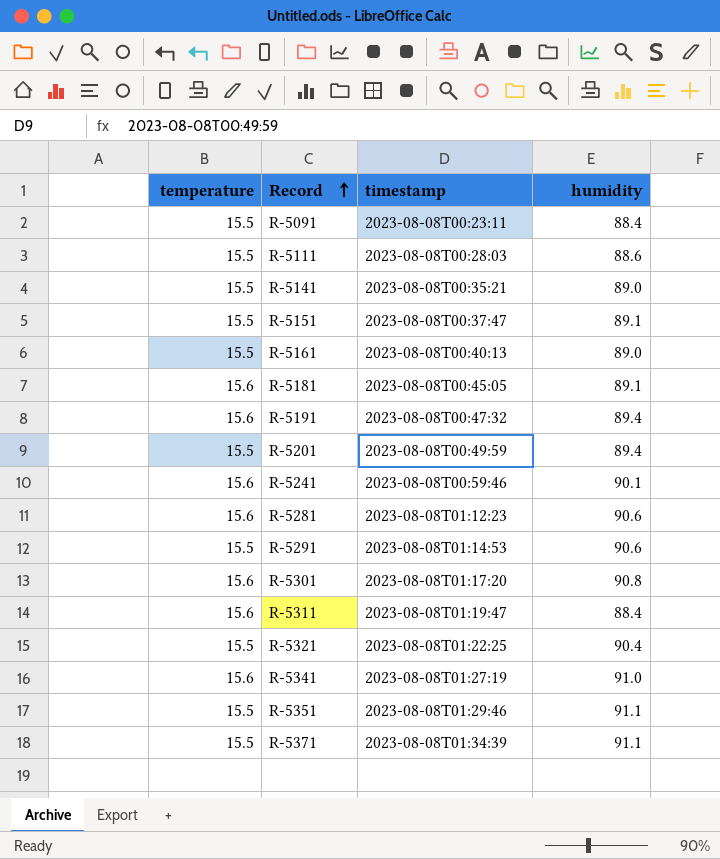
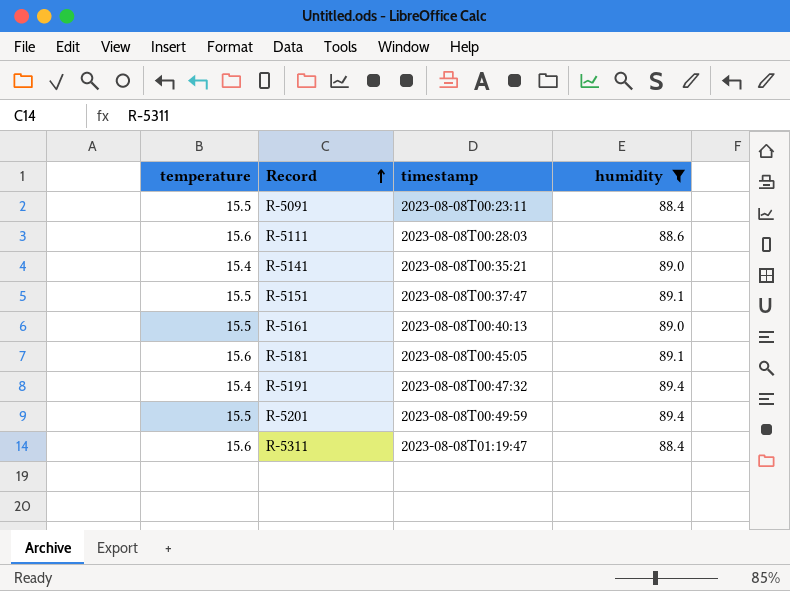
filter: none -> humidity <= 89.4
R-5111 | temperature: 15.5 -> 15.6
R-5141 | temperature: 15.5 -> 15.4
R-5191 | temperature: 15.6 -> 15.4

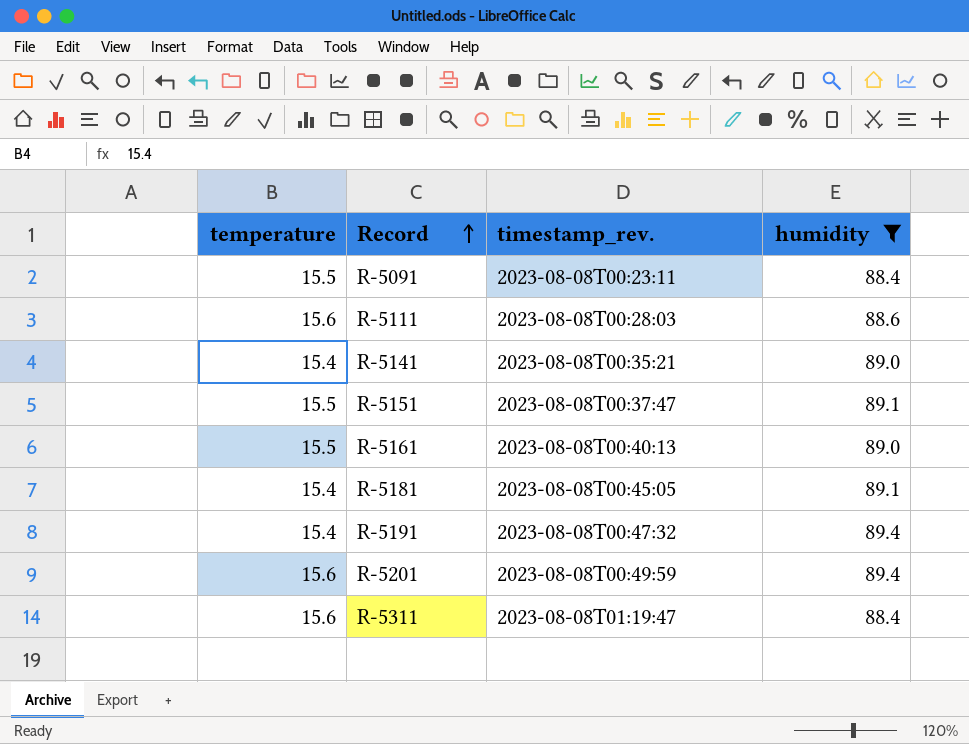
column name: timestamp -> timestamp_rev.
R-5181 | temperature: 15.6 -> 15.4
R-5201 | temperature: 15.5 -> 15.6

